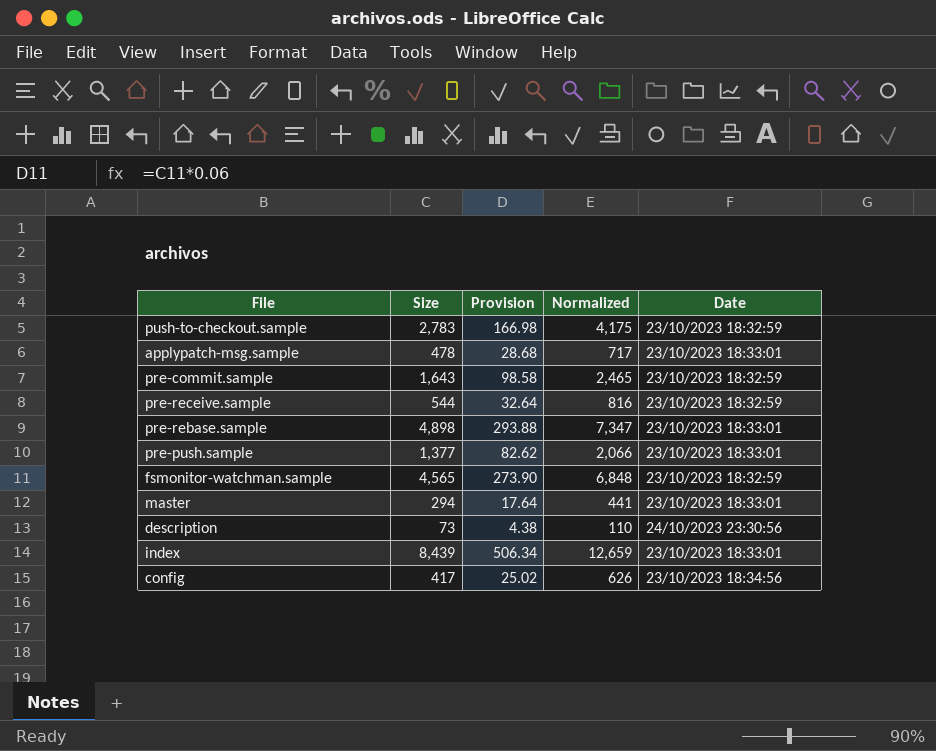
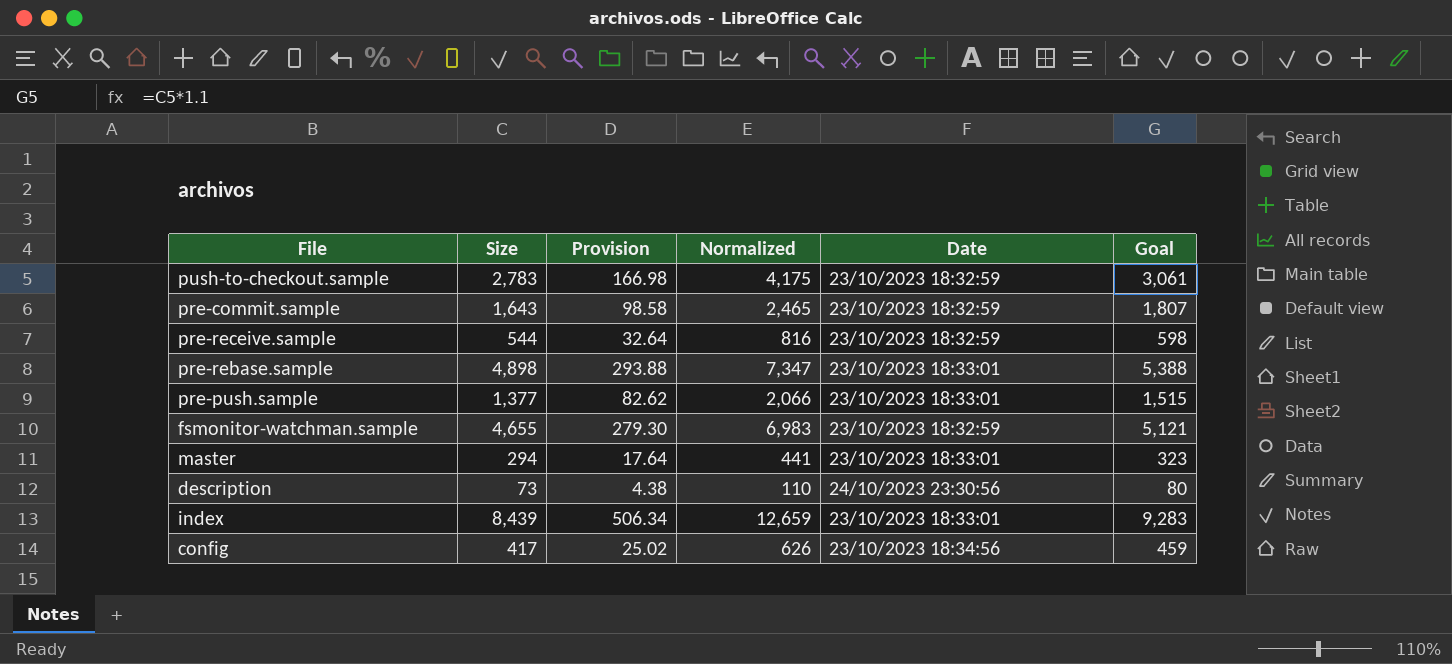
column Goal | formula: none -> [Size] * 1.1
row applypatch-msg.sample: 478 | 28.68 | 717 | 23/10/2023 18:33:01 -> none
fsmonitor-watchman.sample | Size: 4,565 -> 4,655
fsmonitor-watchman.sample | Provision: 273.90 -> 279.30
fsmonitor-watchman.sample | Normalized: 6,848 -> 6,983

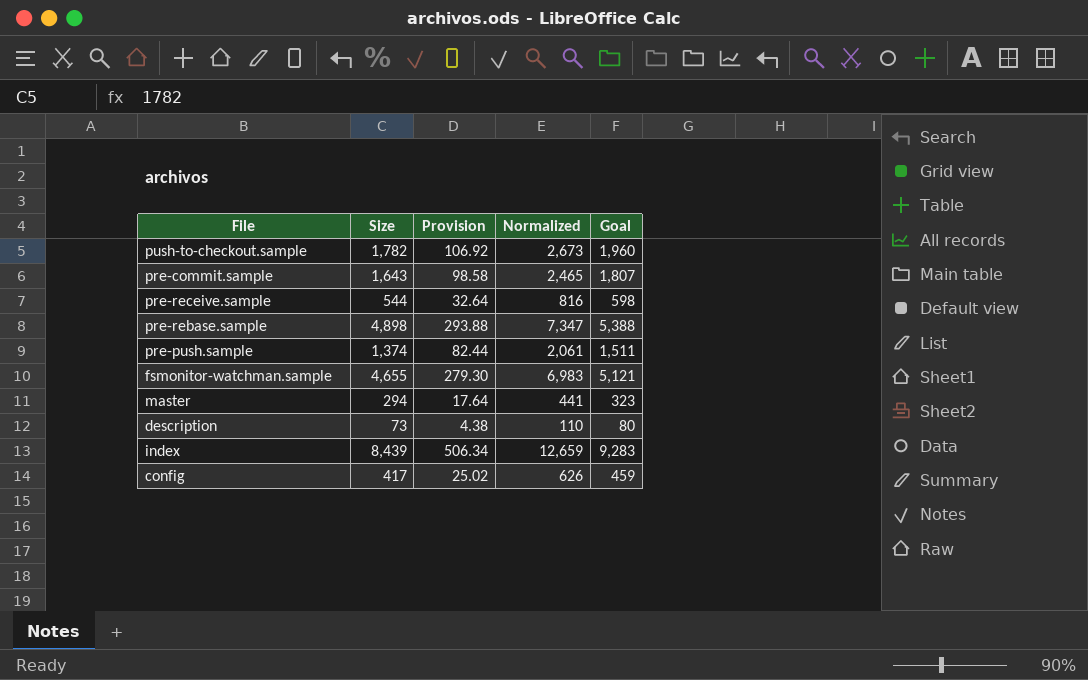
column Date | position: 5 -> none
push-to-checkout.sample | Size: 2,783 -> 1,782
push-to-checkout.sample | Provision: 166.98 -> 106.92
push-to-checkout.sample | Normalized: 4,175 -> 2,673
push-to-checkout.sample | Goal: 3,061 -> 1,960
pre-push.sample | Size: 1,377 -> 1,374
pre-push.sample | Provision: 82.62 -> 82.44
pre-push.sample | Normalized: 2,066 -> 2,061
pre-push.sample | Goal: 1,515 -> 1,511

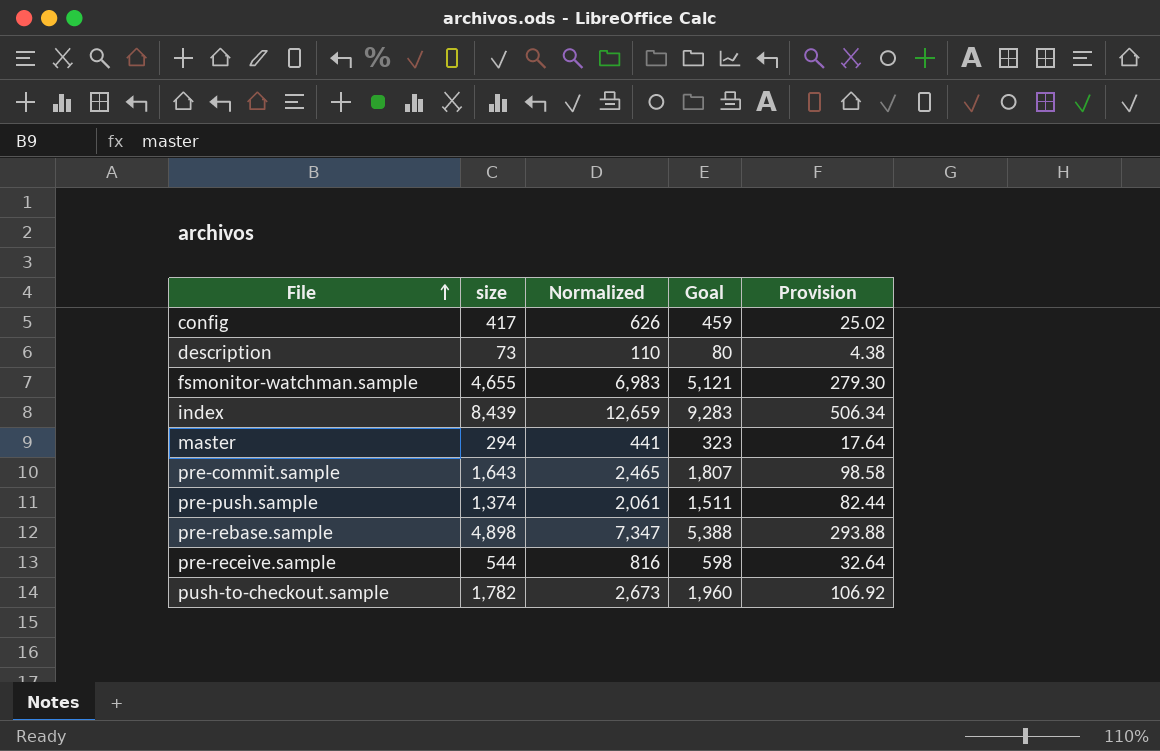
row order: none -> File ascending
column name: Size -> size
column Provision | position: 3 -> 5

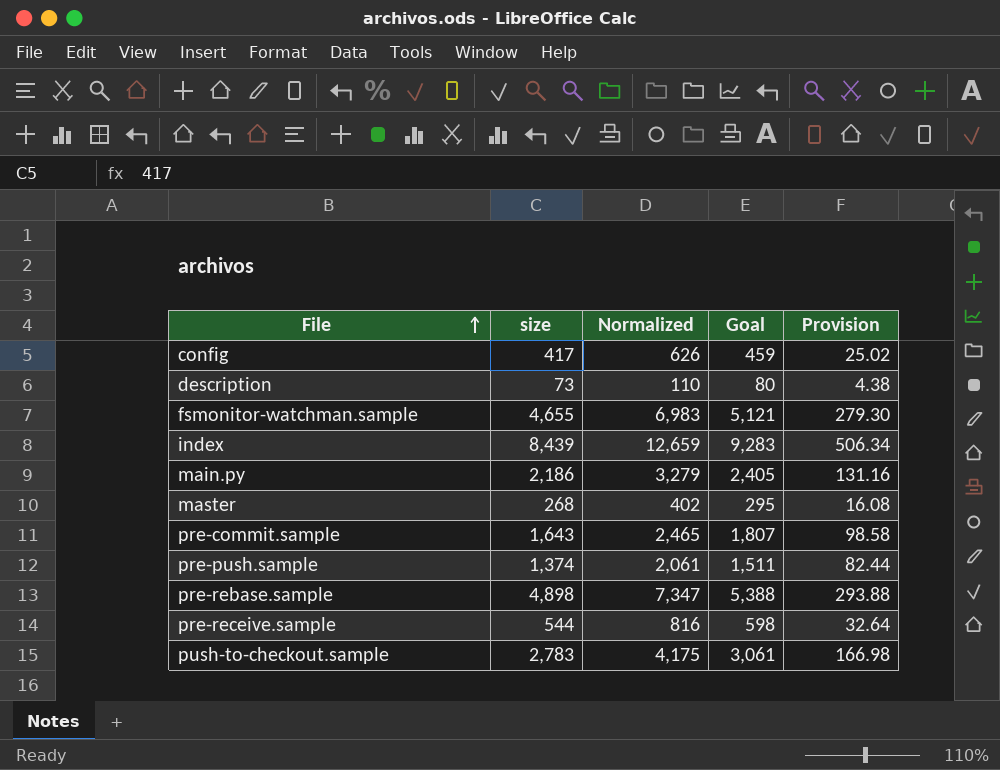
row main.py: none -> 2,186 | 3,279 | 2,405 | 131.16
master | size: 294 -> 268
master | Normalized: 441 -> 402
master | Goal: 323 -> 295
master | Provision: 17.64 -> 16.08
push-to-checkout.sample | size: 1,782 -> 2,783
push-to-checkout.sample | Normalized: 2,673 -> 4,175
push-to-checkout.sample | Goal: 1,960 -> 3,061
push-to-checkout.sample | Provision: 106.92 -> 166.98

